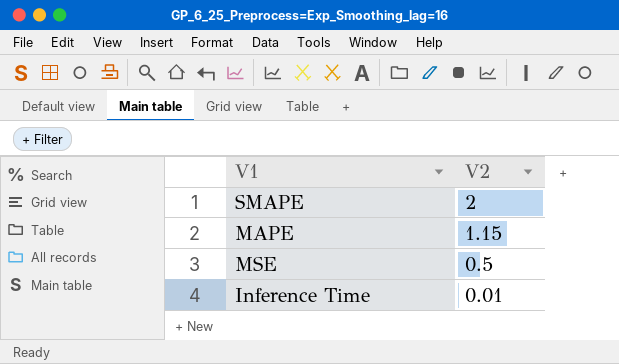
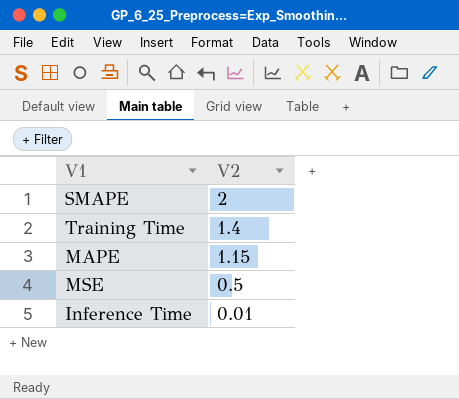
row Training Time: none -> 1.4

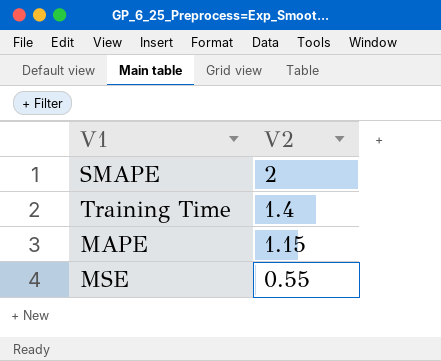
row Inference Time: 0.01 -> none
MSE | V2: 0.5 -> 0.55

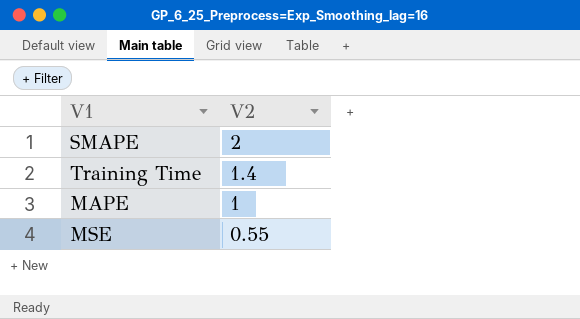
MAPE | V2: 1.15 -> 1

